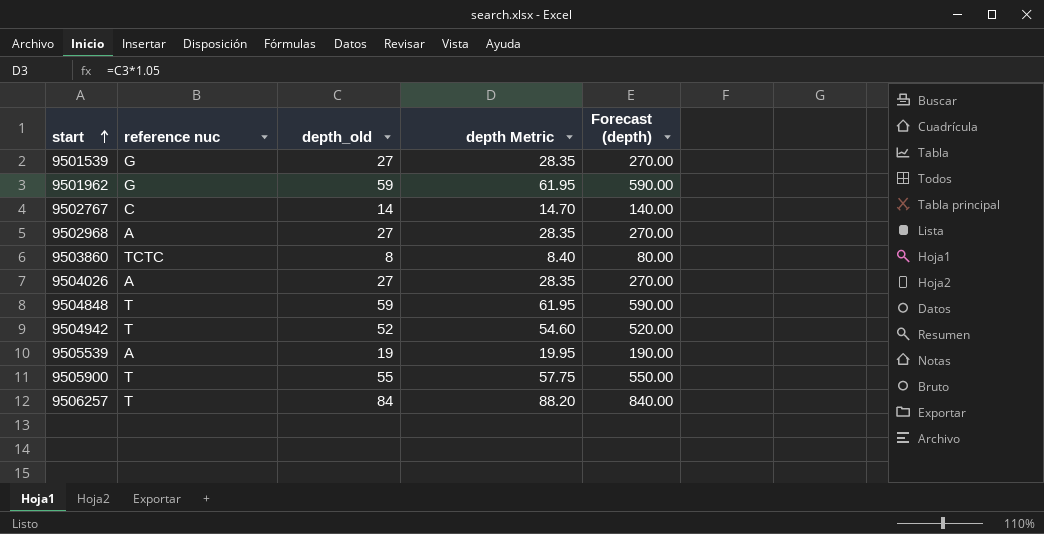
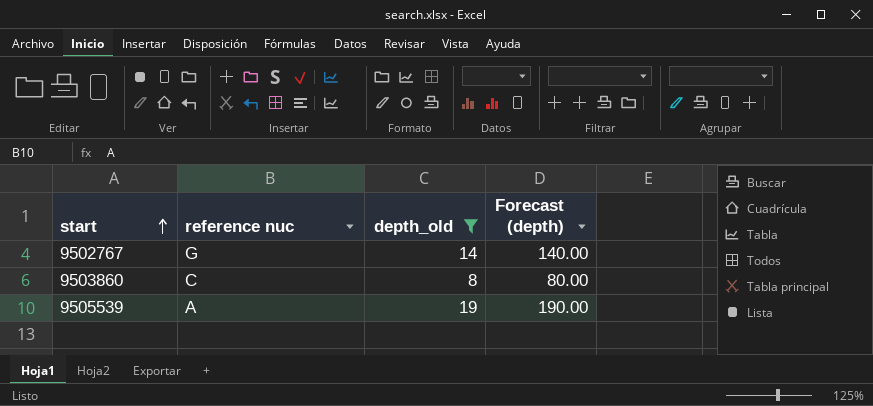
filter: none -> depth_old <= 19
column depth Metric | formula: [depth_old] * 1.05 -> none
9502767 | reference nuc: C -> G
9503860 | reference nuc: TCTC -> C

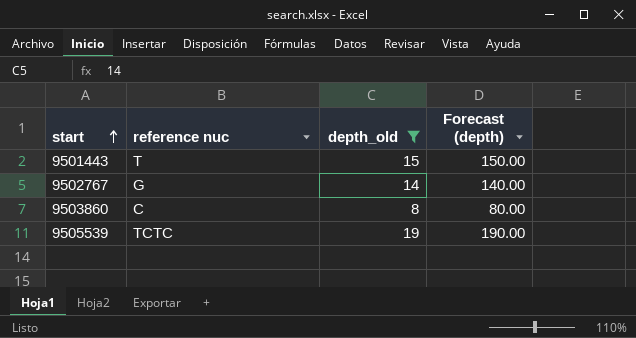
row 9501443: none -> T | 15 | 150.00
9505539 | reference nuc: A -> TCTC

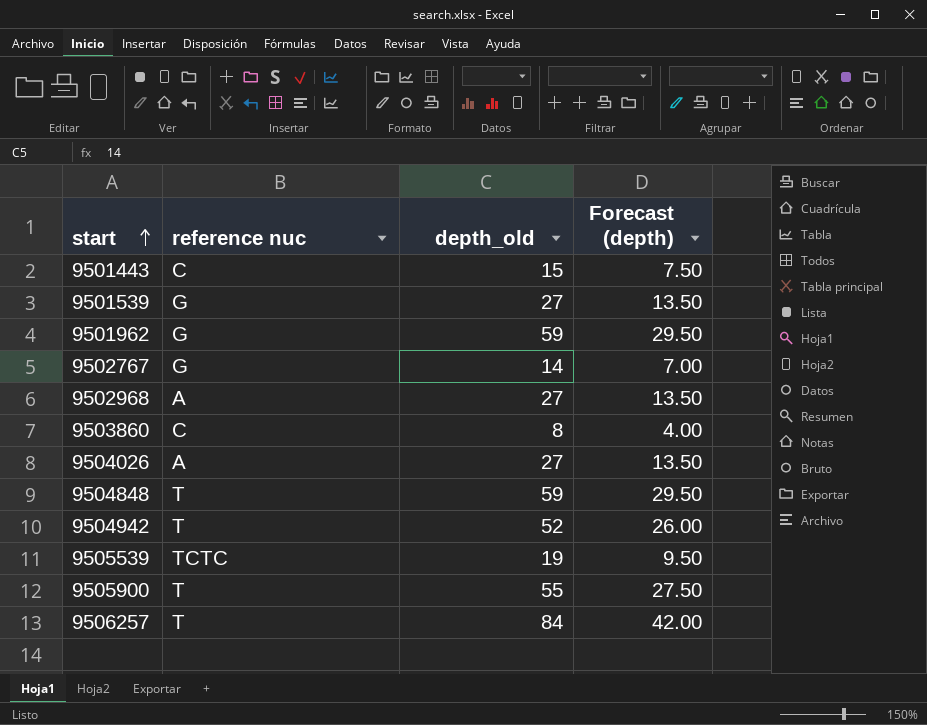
filter: depth_old <= 19 -> none
column Forecast (depth) | formula: [depth_old] * 10 -> [depth_old] * 0.5
9501443 | reference nuc: T -> C

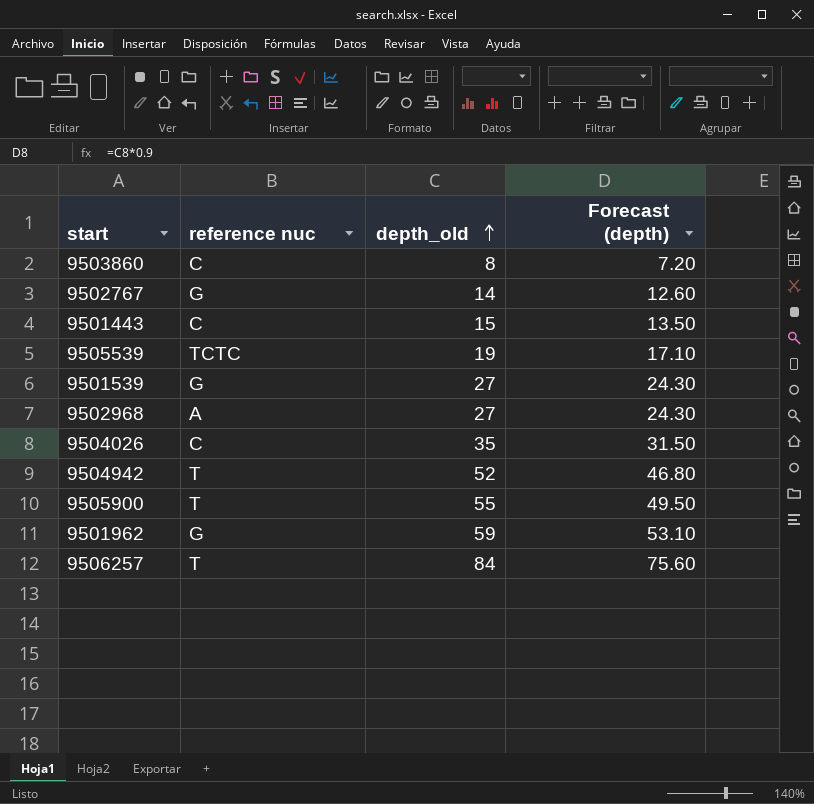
row order: start ascending -> depth_old ascending
column Forecast (depth) | formula: [depth_old] * 0.5 -> [depth_old] * 0.9
row 9504848: T | 59 | 29.50 -> none
9504026 | reference nuc: A -> C
9504026 | depth_old: 27 -> 35

